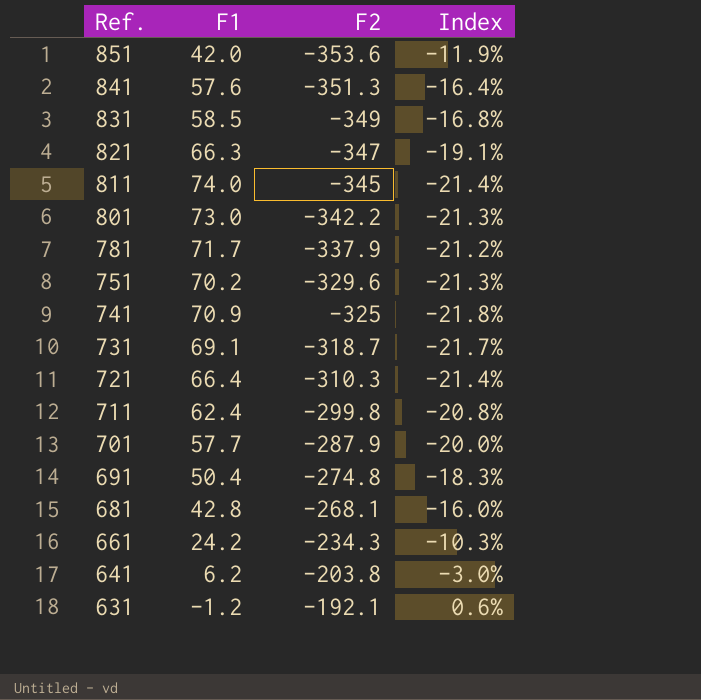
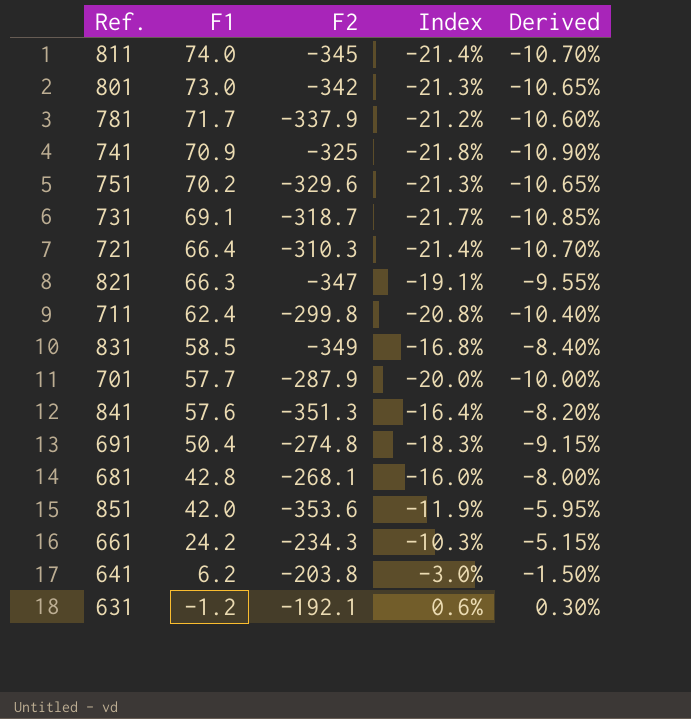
row order: Ref. descending -> F1 descending
column Derived | formula: none -> [Index] * 0.5
801 | F2: -342.2 -> -342

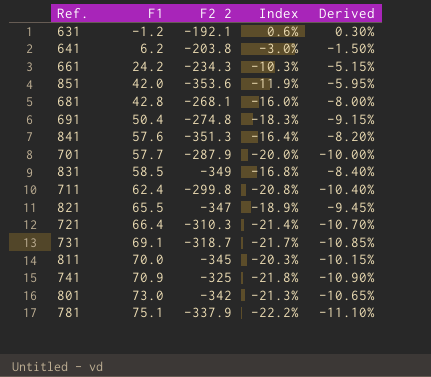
row order: F1 descending -> F1 ascending
column name: F2 -> F2 2
row 751: 70.2 | -329.6 | -21.3% | -10.65% -> none
821 | F1: 66.3 -> 65.5
821 | Index: -19.1% -> -18.9%
821 | Derived: -9.55% -> -9.45%
811 | F1: 74.0 -> 70.0
811 | Index: -21.4% -> -20.3%
811 | Derived: -10.70% -> -10.15%
781 | F1: 71.7 -> 75.1
781 | Index: -21.2% -> -22.2%
781 | Derived: -10.60% -> -11.10%

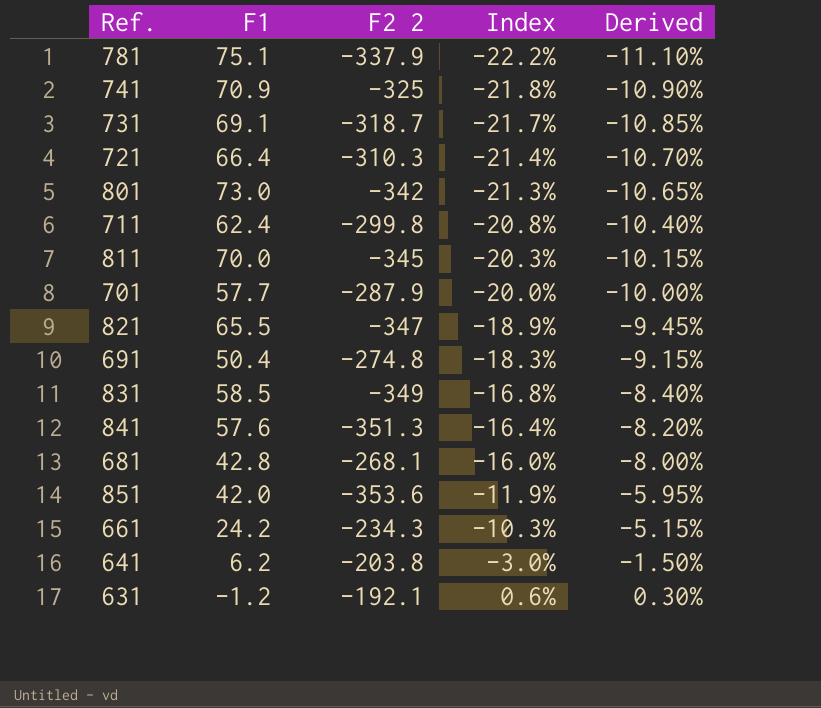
row order: F1 ascending -> Index ascending

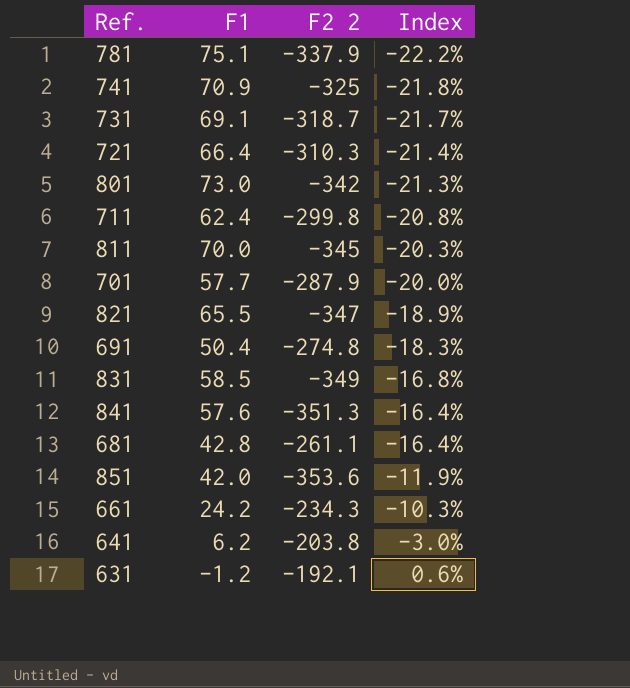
column Derived | formula: [Index] * 0.5 -> none
681 | F2 2: -268.1 -> -261.1
681 | Index: -16.0% -> -16.4%

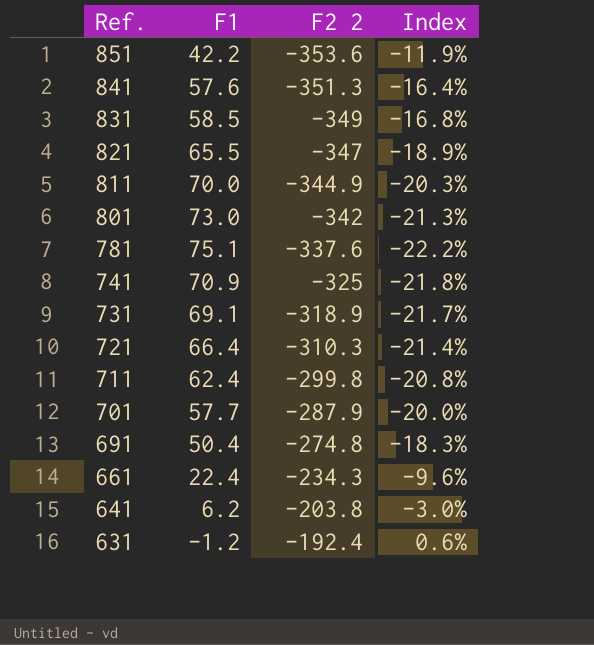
row order: Index ascending -> Ref. descending
row 681: 42.8 | -261.1 | -16.4% -> none
851 | F1: 42.0 -> 42.2
811 | F2 2: -345 -> -344.9
781 | F2 2: -337.9 -> -337.6
731 | F2 2: -318.7 -> -318.9
661 | F1: 24.2 -> 22.4
661 | Index: -10.3% -> -9.6%
631 | F2 2: -192.1 -> -192.4

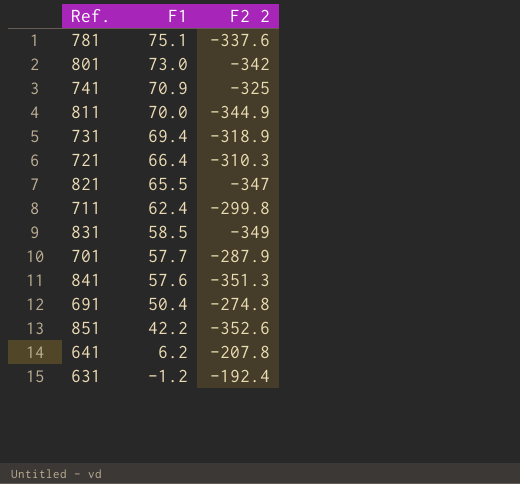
row order: Ref. descending -> F1 descending
column Index | formula: [F1] / [F2 2] -> none
row 661: 22.4 | -234.3 | -9.6% -> none
731 | F1: 69.1 -> 69.4
851 | F2 2: -353.6 -> -352.6
641 | F2 2: -203.8 -> -207.8

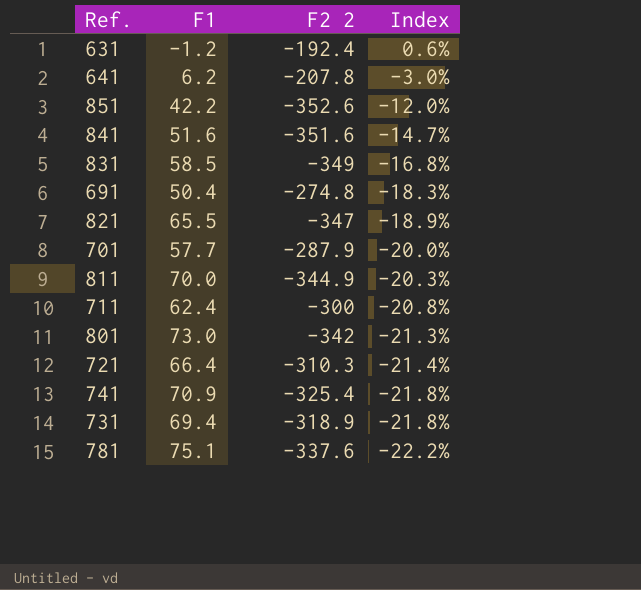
row order: F1 descending -> Index descending
column Index | formula: none -> [F1] / [F2 2]
841 | F1: 57.6 -> 51.6
841 | F2 2: -351.3 -> -351.6
711 | F2 2: -299.8 -> -300
741 | F2 2: -325 -> -325.4

